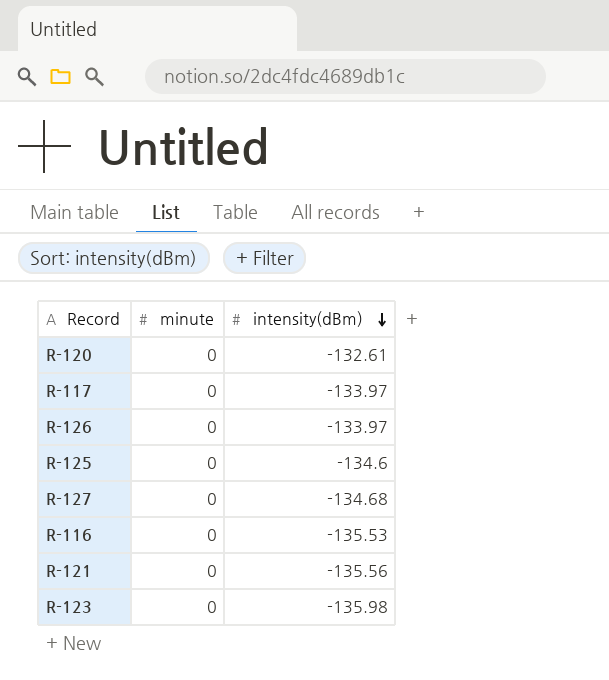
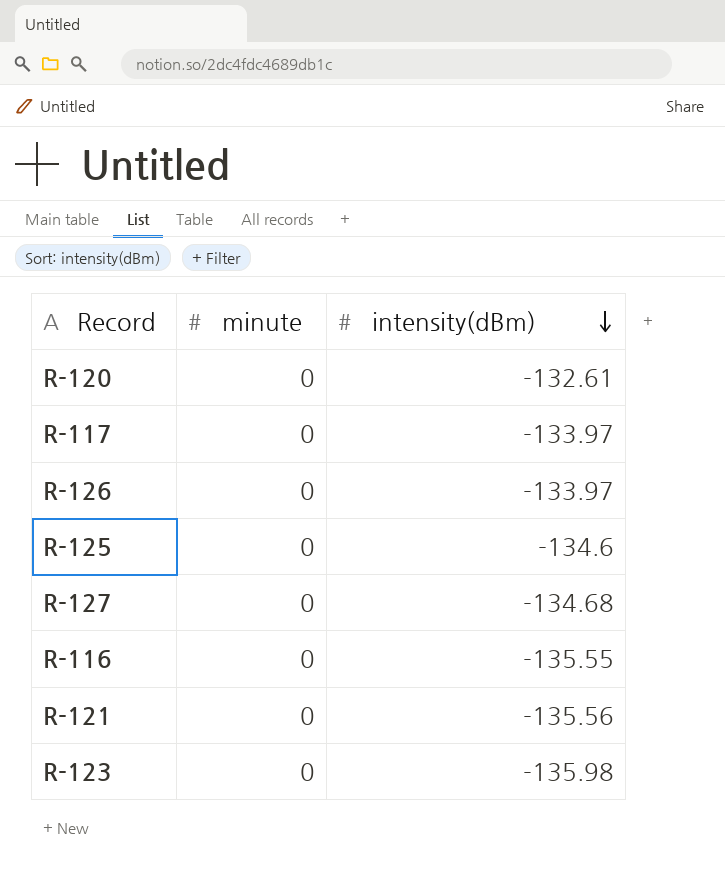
R-116 | intensity(dBm): -135.53 -> -135.55

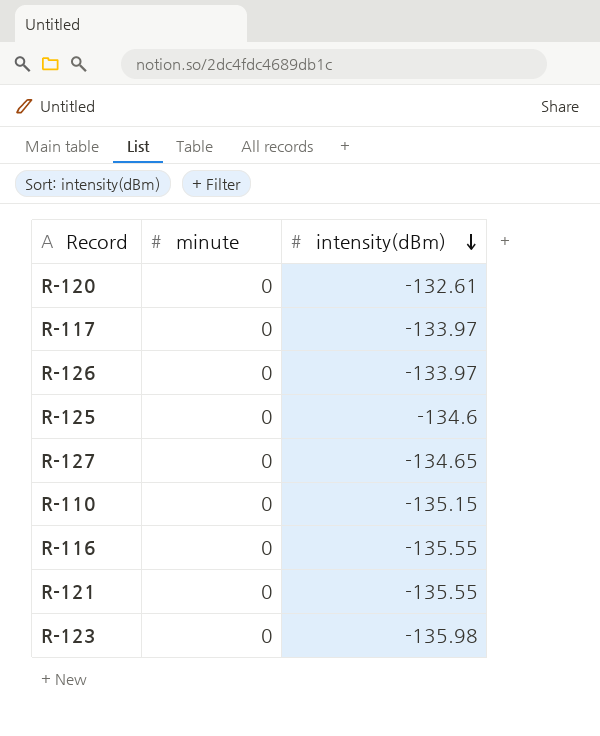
R-127 | intensity(dBm): -134.68 -> -134.65
row R-110: none -> 0 | -135.15
R-121 | intensity(dBm): -135.56 -> -135.55

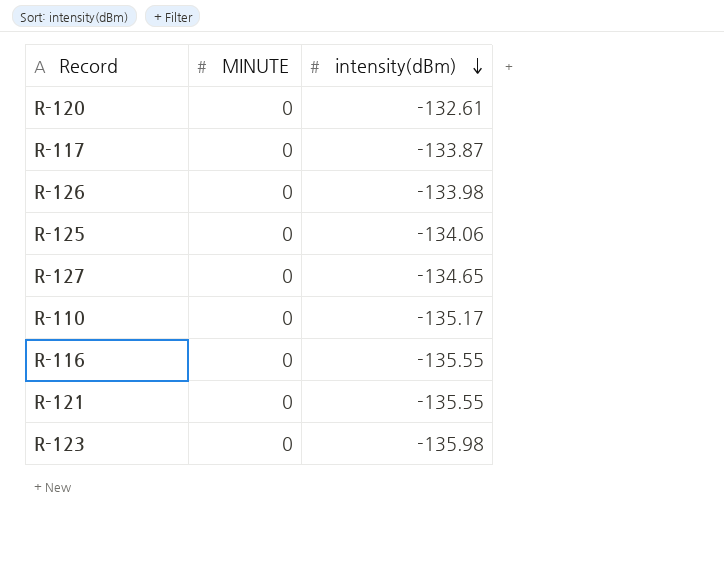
column name: minute -> MINUTE
R-117 | intensity(dBm): -133.97 -> -133.87
R-126 | intensity(dBm): -133.97 -> -133.98
R-125 | intensity(dBm): -134.6 -> -134.06
R-110 | intensity(dBm): -135.15 -> -135.17

